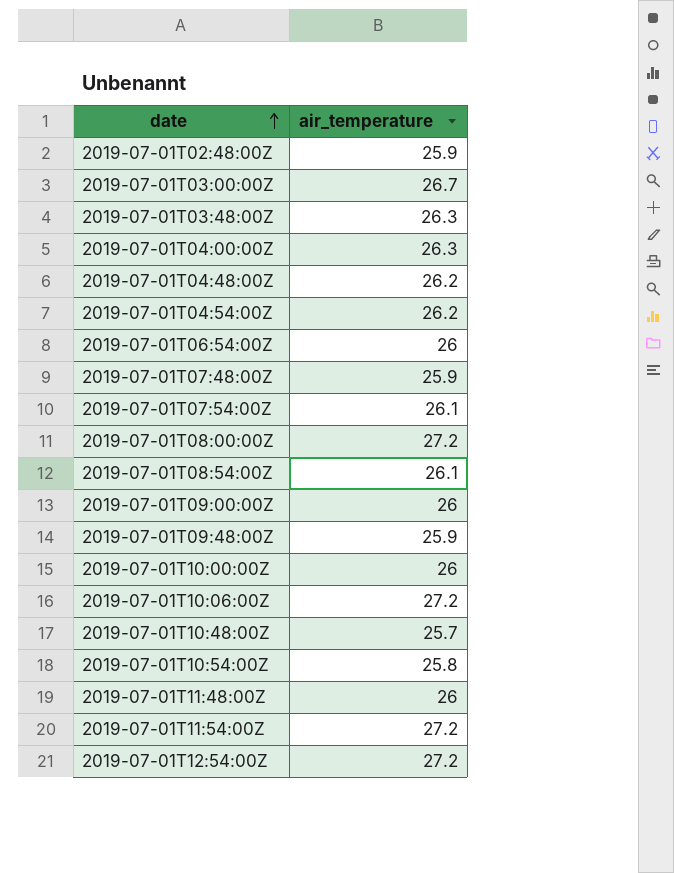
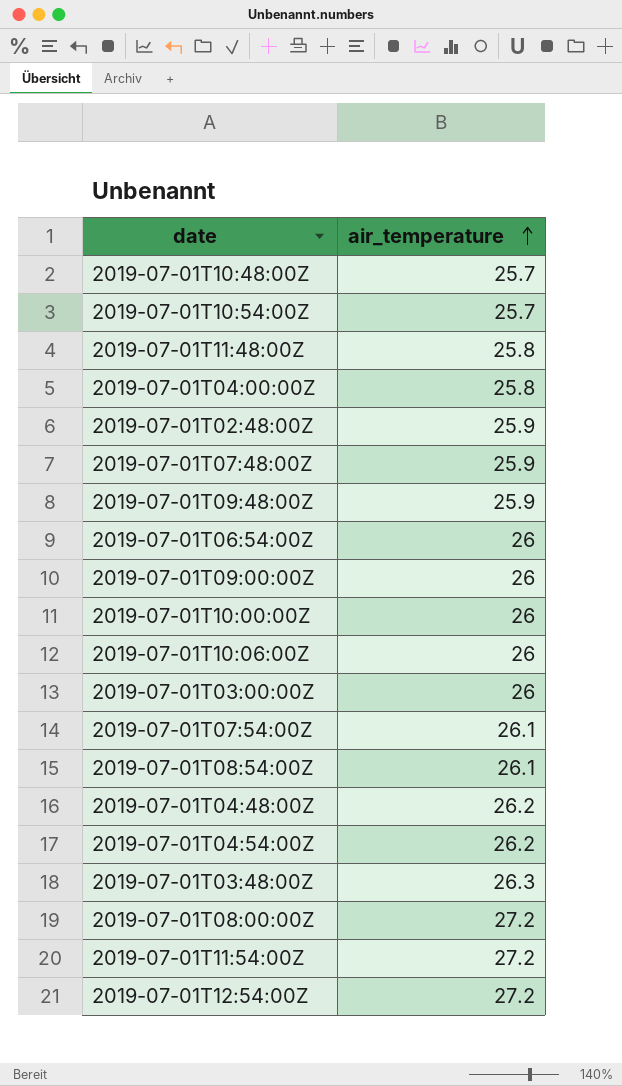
row order: date ascending -> air_temperature ascending
2019-07-01T10:54:00Z | air_temperature: 25.8 -> 25.7
2019-07-01T11:48:00Z | air_temperature: 26 -> 25.8
2019-07-01T04:00:00Z | air_temperature: 26.3 -> 25.8
2019-07-01T10:06:00Z | air_temperature: 27.2 -> 26
2019-07-01T03:00:00Z | air_temperature: 26.7 -> 26

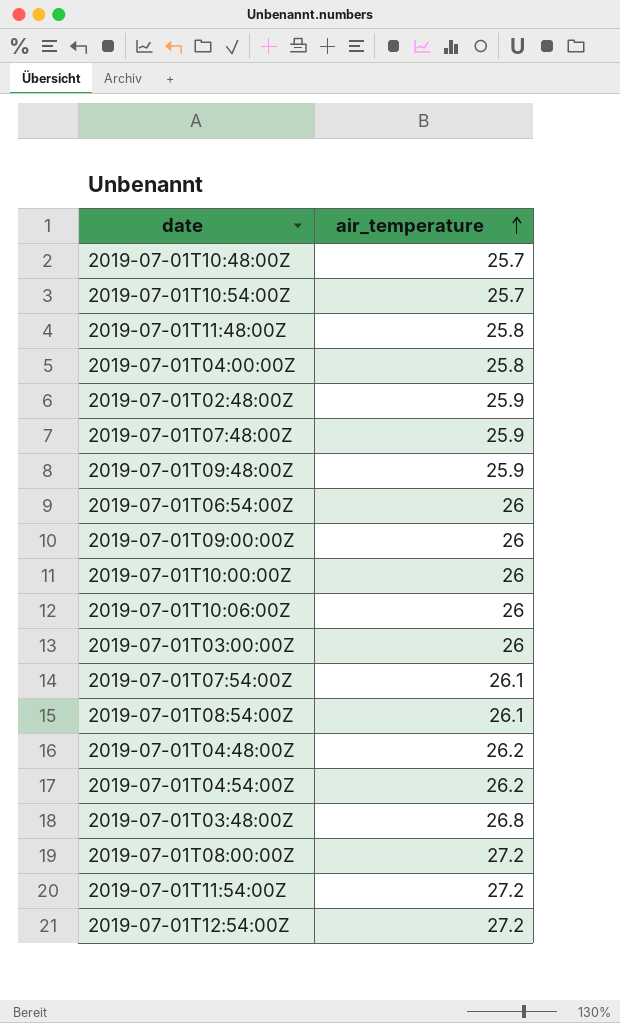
2019-07-01T03:48:00Z | air_temperature: 26.3 -> 26.8

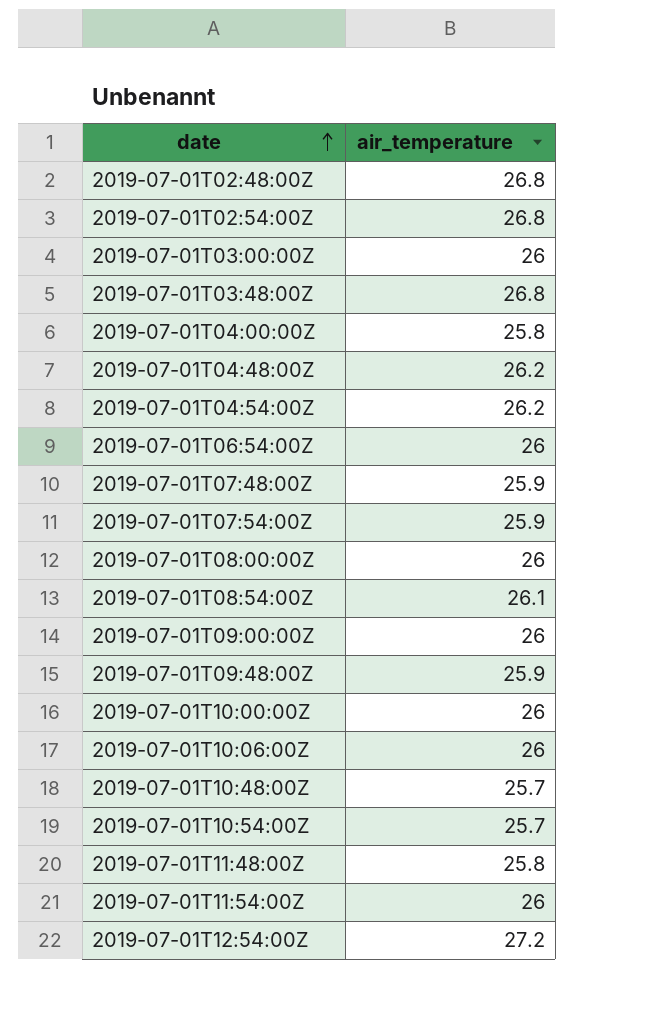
row order: air_temperature ascending -> date ascending
2019-07-01T02:48:00Z | air_temperature: 25.9 -> 26.8
row 2019-07-01T02:54:00Z: none -> 26.8
2019-07-01T07:54:00Z | air_temperature: 26.1 -> 25.9
2019-07-01T08:00:00Z | air_temperature: 27.2 -> 26
2019-07-01T11:54:00Z | air_temperature: 27.2 -> 26

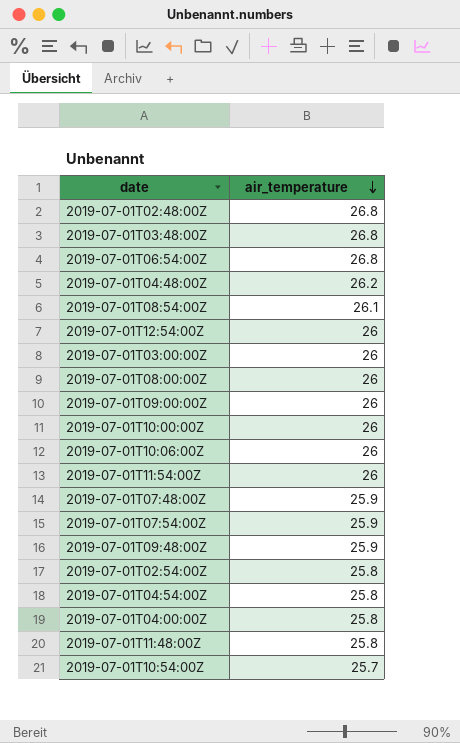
row order: date ascending -> air_temperature descending
row 2019-07-01T10:48:00Z: 25.7 -> none
2019-07-01T06:54:00Z | air_temperature: 26 -> 26.8
2019-07-01T12:54:00Z | air_temperature: 27.2 -> 26
2019-07-01T02:54:00Z | air_temperature: 26.8 -> 25.8
2019-07-01T04:54:00Z | air_temperature: 26.2 -> 25.8

